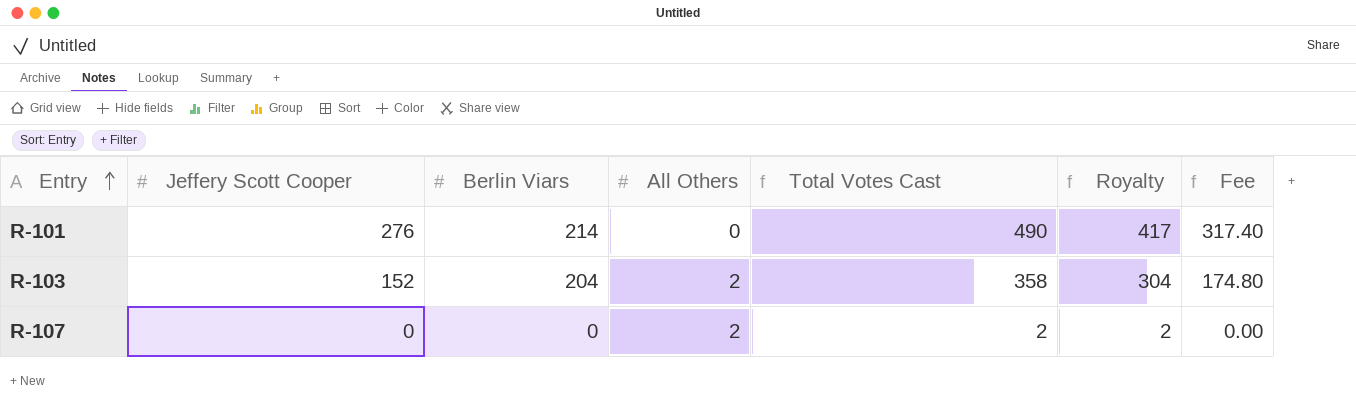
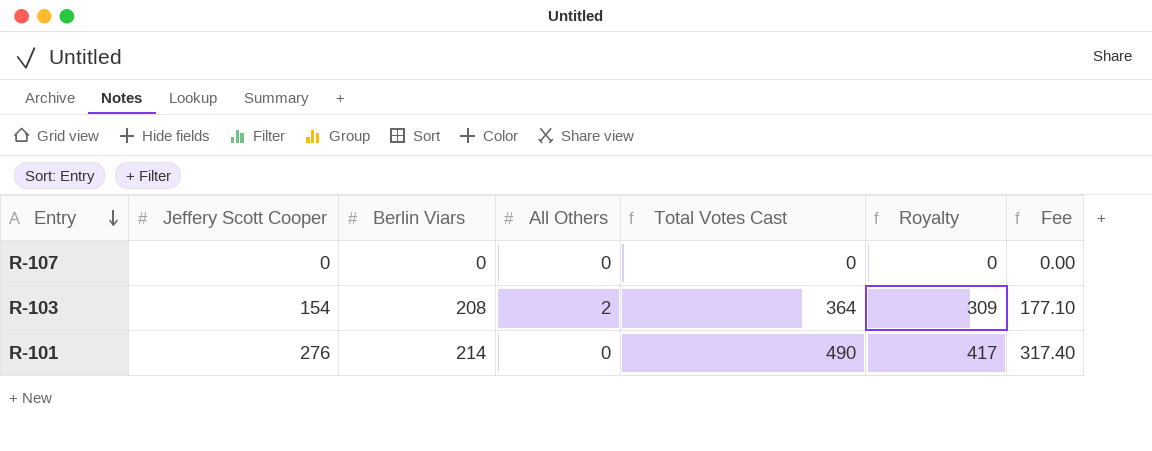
row order: Entry ascending -> Entry descending
R-107 | All Others: 2 -> 0
R-107 | Total Votes Cast: 2 -> 0
R-107 | Royalty: 2 -> 0
R-103 | Jeffery Scott Cooper: 152 -> 154
R-103 | Berlin Viars: 204 -> 208
R-103 | Total Votes Cast: 358 -> 364
R-103 | Royalty: 304 -> 309
R-103 | Fee: 174.80 -> 177.10

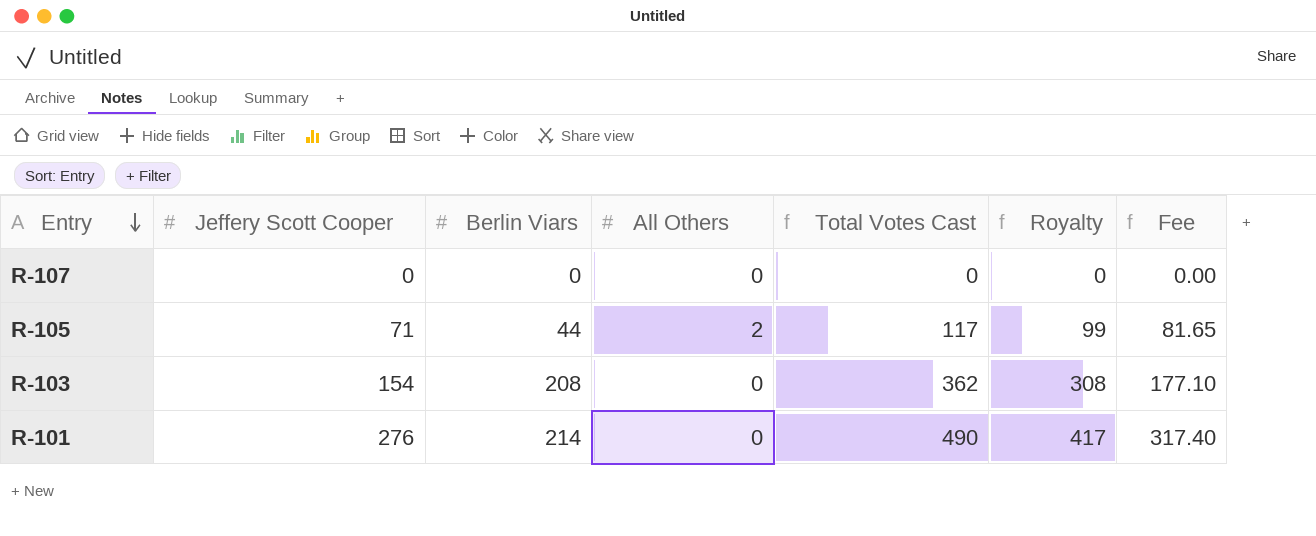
row R-105: none -> 71 | 44 | 2 | 117 | 99 | 81.65
R-103 | All Others: 2 -> 0
R-103 | Total Votes Cast: 364 -> 362
R-103 | Royalty: 309 -> 308

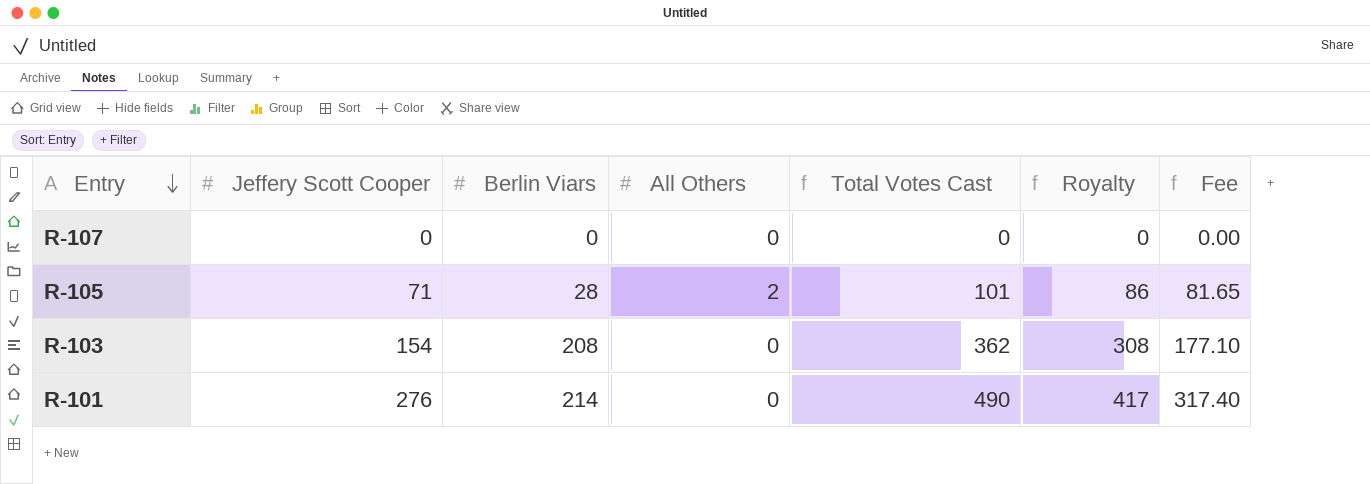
R-105 | Berlin Viars: 44 -> 28
R-105 | Total Votes Cast: 117 -> 101
R-105 | Royalty: 99 -> 86

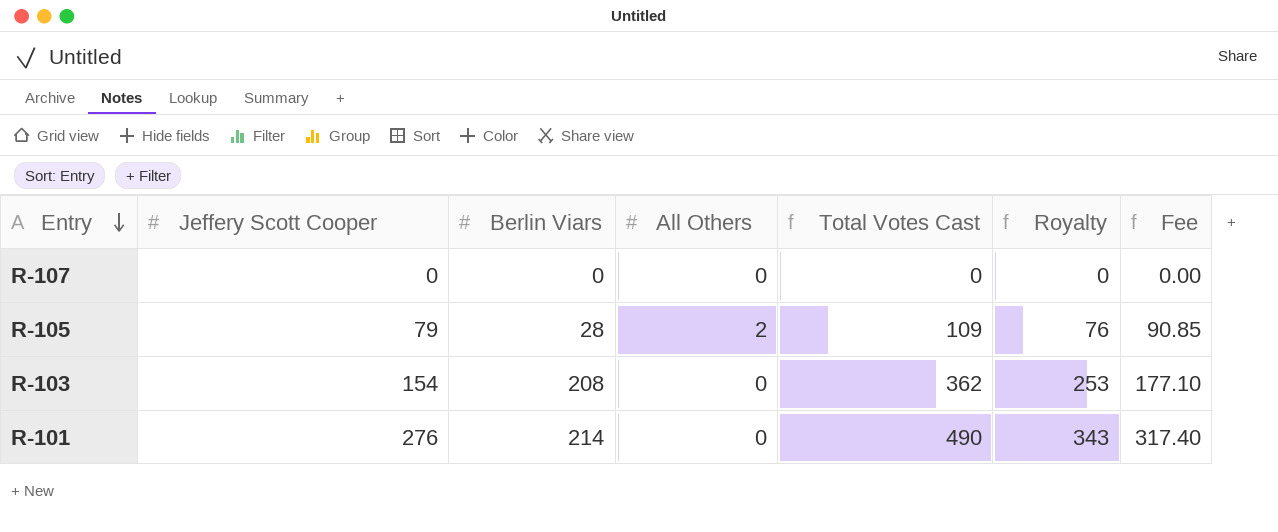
column Royalty | formula: [Total Votes Cast] * 0.85 -> [Total Votes Cast] * 0.7
R-105 | Jeffery Scott Cooper: 71 -> 79
R-105 | Total Votes Cast: 101 -> 109
R-105 | Fee: 81.65 -> 90.85

